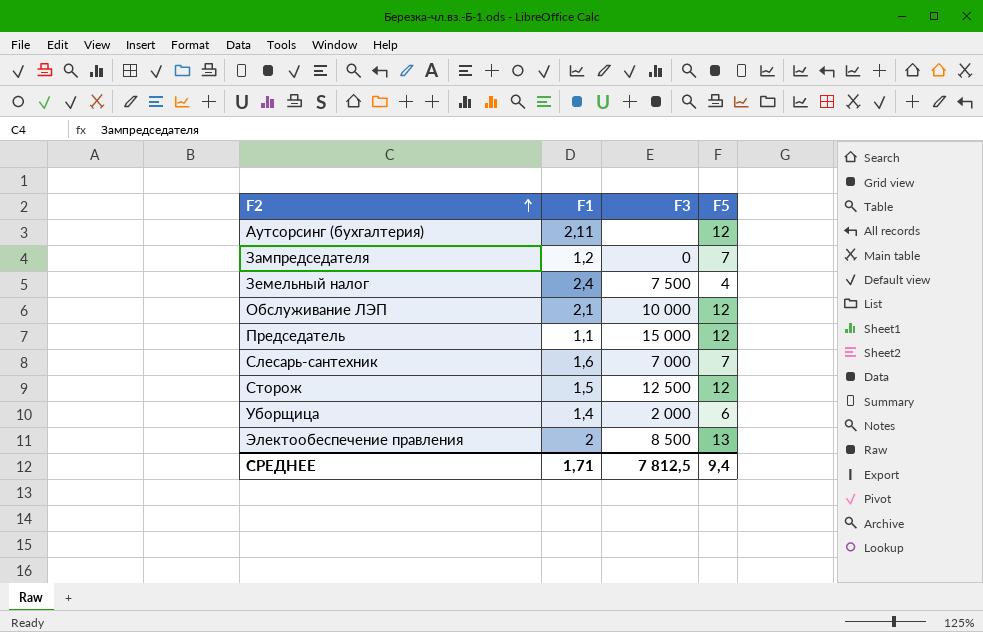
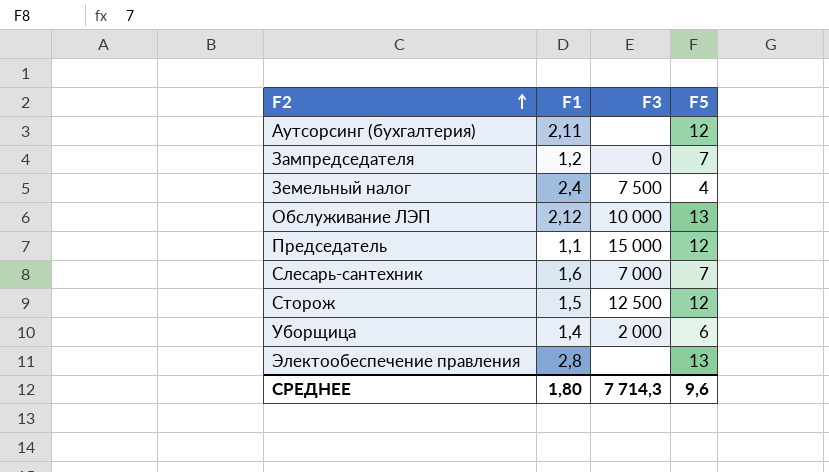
Обслуживание ЛЭП | F1: 2,1 -> 2,12
Обслуживание ЛЭП | F5: 12 -> 13
Электообеспечение правления | F1: 2 -> 2,8
Электообеспечение правления | F3: 8 500 -> none
СРЕДНЕЕ | F1: 1,71 -> 1,80
СРЕДНЕЕ | F3: 7 812,5 -> 7 714,3
СРЕДНЕЕ | F5: 9,4 -> 9,6

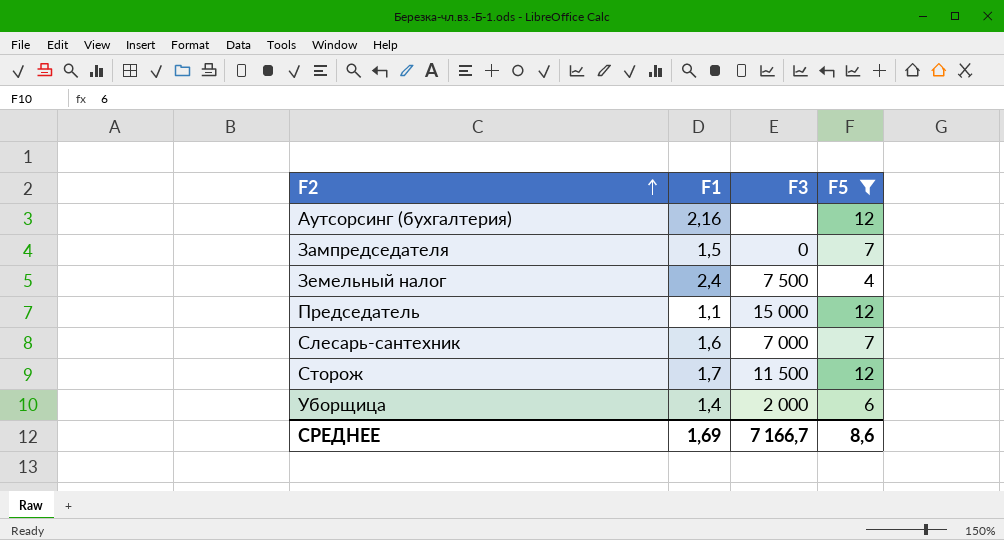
filter: none -> F5 != 13
Аутсорсинг (бухгалтерия) | F1: 2,11 -> 2,16
Зампредседателя | F1: 1,2 -> 1,5
Сторож | F1: 1,5 -> 1,7
Сторож | F3: 12 500 -> 11 500
СРЕДНЕЕ | F1: 1,80 -> 1,69
СРЕДНЕЕ | F3: 7 714,3 -> 7 166,7
СРЕДНЕЕ | F5: 9,6 -> 8,6

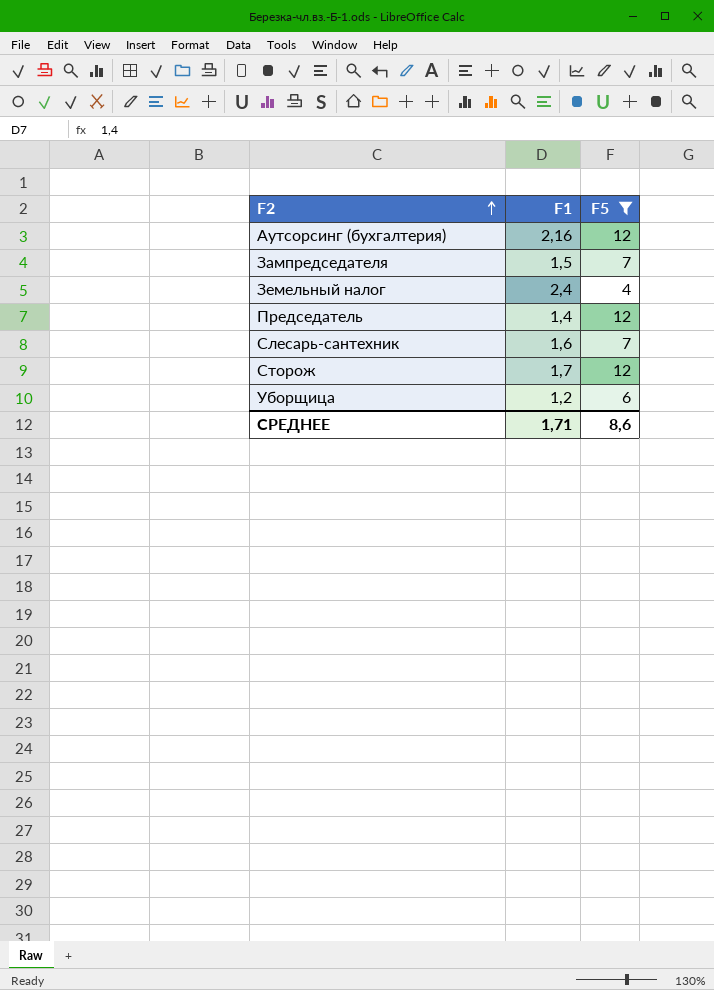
column F3 | position: 3 -> none
Председатель | F1: 1,1 -> 1,4
Уборщица | F1: 1,4 -> 1,2
СРЕДНЕЕ | F1: 1,69 -> 1,71

